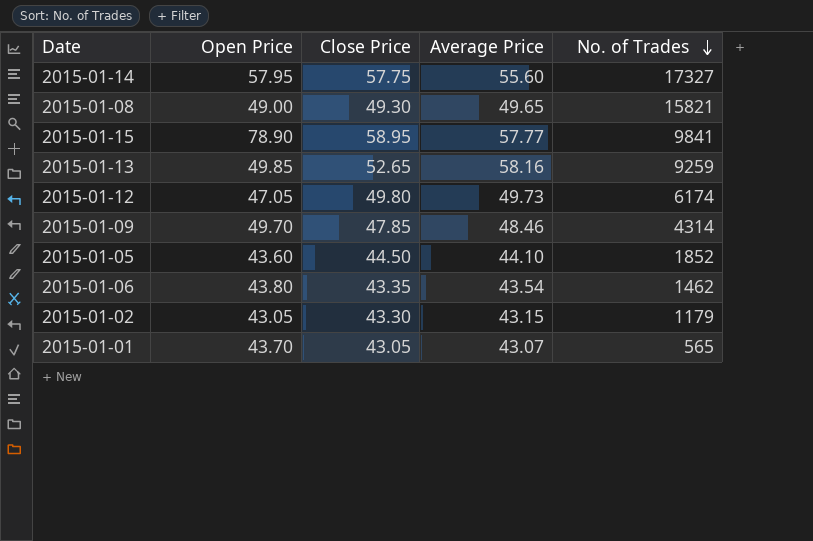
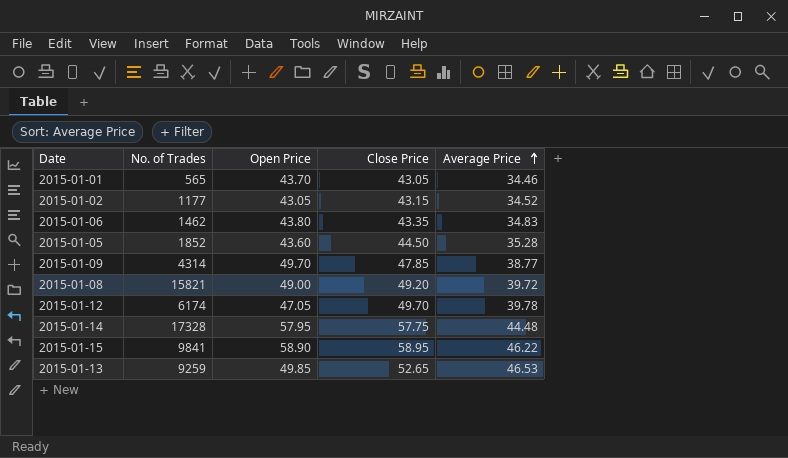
row order: No. of Trades descending -> Average Price ascending
column No. of Trades | position: 5 -> 2
2015-01-01 | Average Price: 43.07 -> 34.46
2015-01-02 | No. of Trades: 1179 -> 1177
2015-01-02 | Close Price: 43.30 -> 43.15
2015-01-02 | Average Price: 43.15 -> 34.52
2015-01-06 | Average Price: 43.54 -> 34.83
2015-01-05 | Average Price: 44.10 -> 35.28
2015-01-09 | Average Price: 48.46 -> 38.77
2015-01-08 | Close Price: 49.30 -> 49.20
2015-01-08 | Average Price: 49.65 -> 39.72
2015-01-12 | Close Price: 49.80 -> 49.70
2015-01-12 | Average Price: 49.73 -> 39.78
2015-01-14 | No. of Trades: 17327 -> 17328
2015-01-14 | Average Price: 55.60 -> 44.48
2015-01-15 | Open Price: 78.90 -> 58.90
2015-01-15 | Average Price: 57.77 -> 46.22
2015-01-13 | Average Price: 58.16 -> 46.53

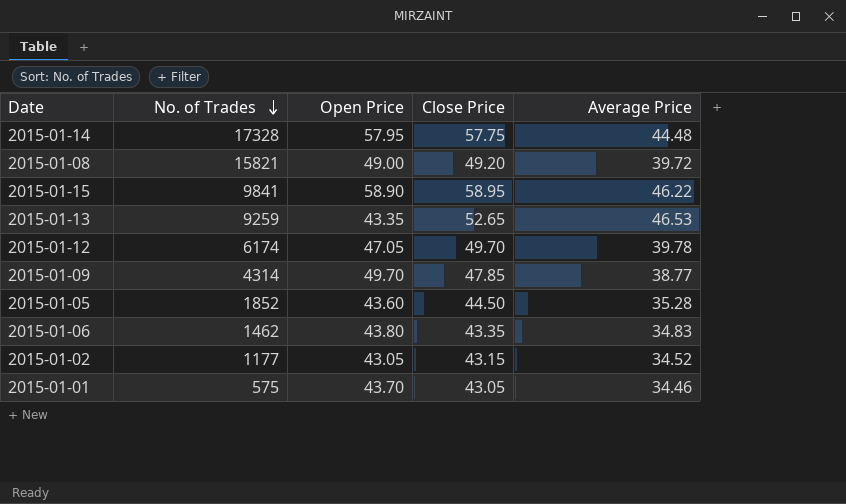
row order: Average Price ascending -> No. of Trades descending
2015-01-13 | Open Price: 49.85 -> 43.35
2015-01-01 | No. of Trades: 565 -> 575

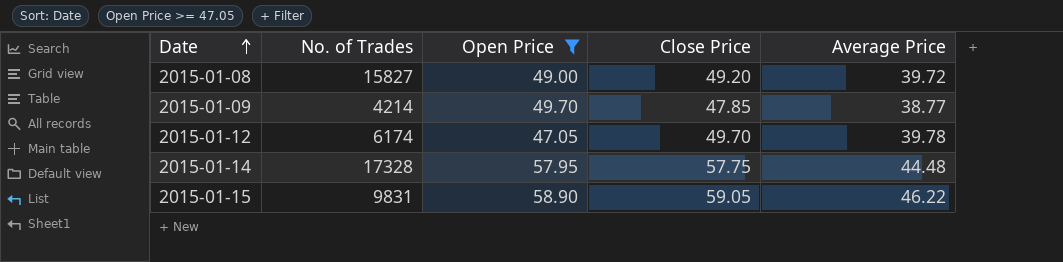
filter: none -> Open Price >= 47.05
row order: No. of Trades descending -> Date ascending
2015-01-08 | No. of Trades: 15821 -> 15827
2015-01-09 | No. of Trades: 4314 -> 4214
2015-01-15 | No. of Trades: 9841 -> 9831
2015-01-15 | Close Price: 58.95 -> 59.05

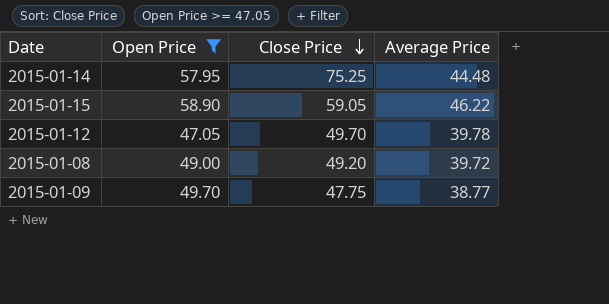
row order: Date ascending -> Close Price descending
column No. of Trades | position: 2 -> none
2015-01-14 | Close Price: 57.75 -> 75.25
2015-01-09 | Close Price: 47.85 -> 47.75

